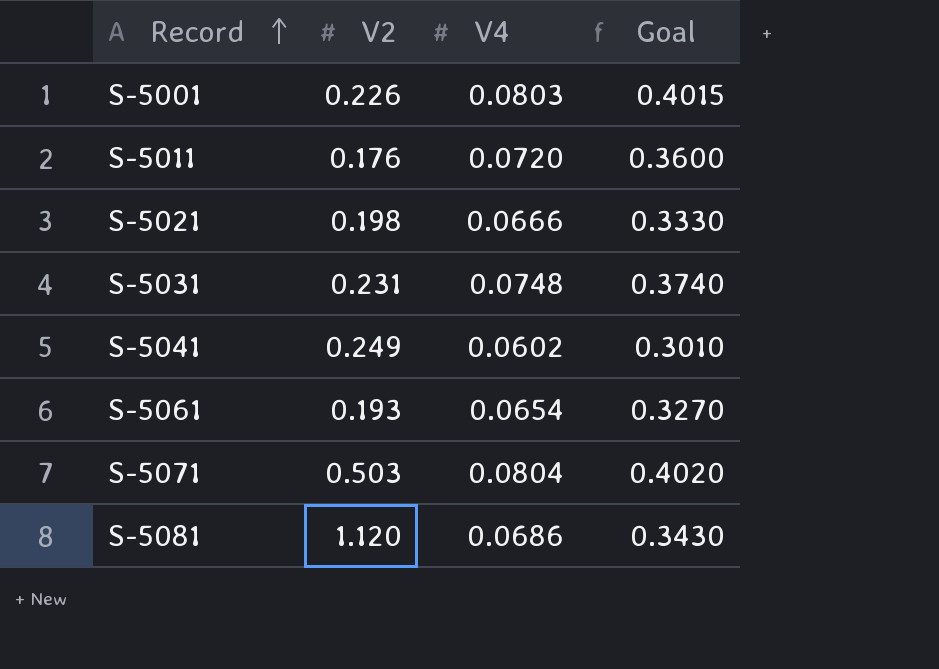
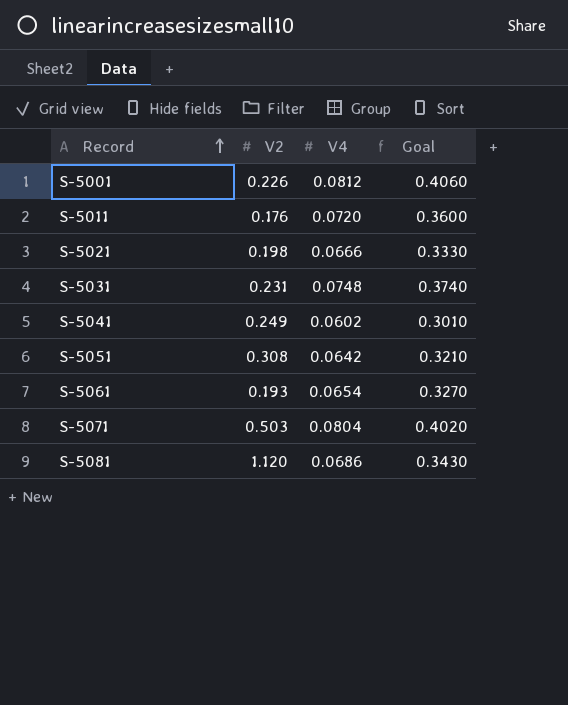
S-5001 | V4: 0.0803 -> 0.0812
S-5001 | Goal: 0.4015 -> 0.4060
row S-5051: none -> 0.308 | 0.0642 | 0.3210

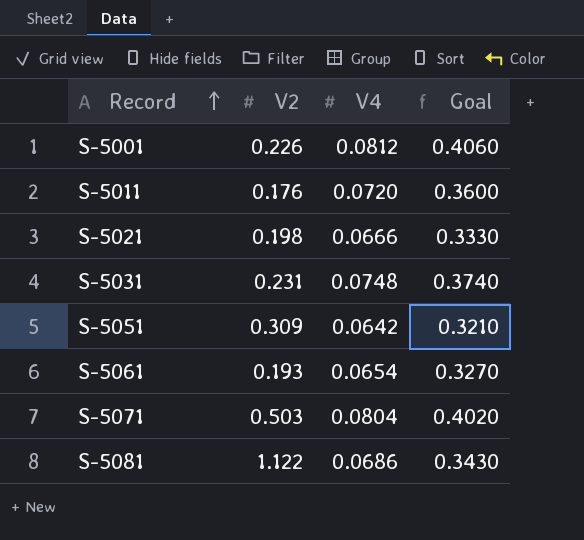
row S-5041: 0.249 | 0.0602 | 0.3010 -> none
S-5051 | V2: 0.308 -> 0.309
S-5081 | V2: 1.120 -> 1.122

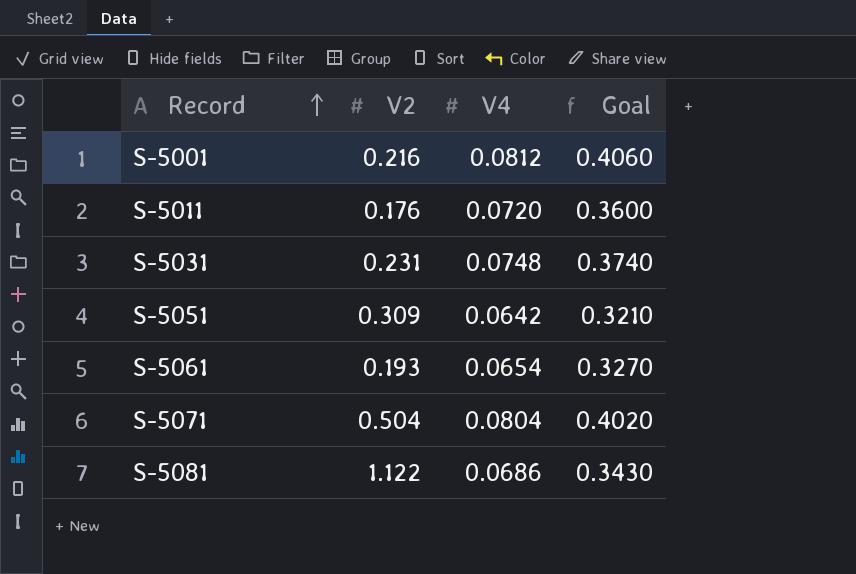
row S-5021: 0.198 | 0.0666 | 0.3330 -> none
S-5001 | V2: 0.226 -> 0.216
S-5071 | V2: 0.503 -> 0.504

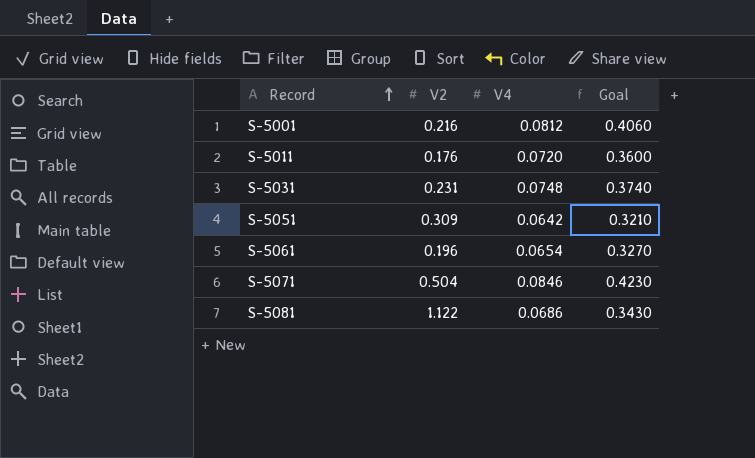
S-5061 | V2: 0.193 -> 0.196
S-5071 | V4: 0.0804 -> 0.0846
S-5071 | Goal: 0.4020 -> 0.4230

